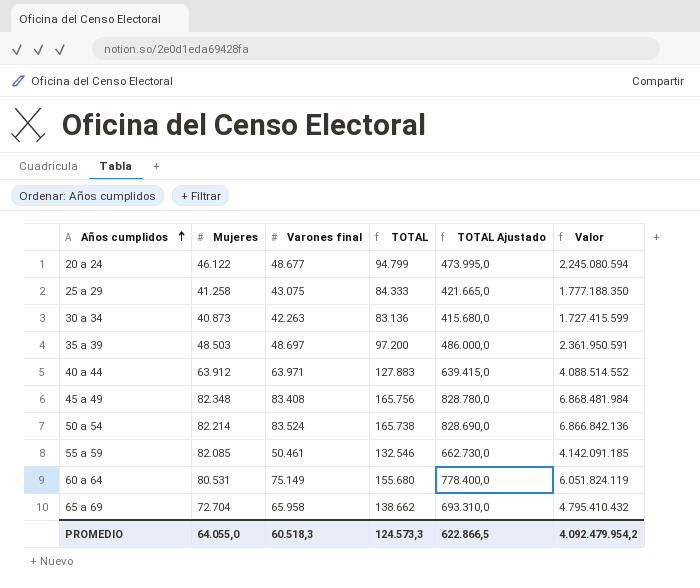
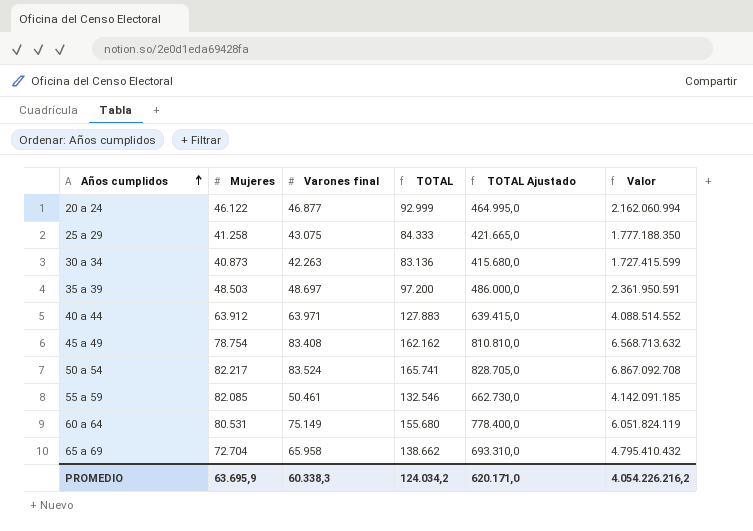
20 a 24 | Varones final: 48.677 -> 46.877
20 a 24 | TOTAL: 94.799 -> 92.999
20 a 24 | TOTAL Ajustado: 473.995,0 -> 464.995,0
20 a 24 | Valor: 2.245.080.594 -> 2.162.060.994
45 a 49 | Mujeres: 82.348 -> 78.754
45 a 49 | TOTAL: 165.756 -> 162.162
45 a 49 | TOTAL Ajustado: 828.780,0 -> 810.810,0
45 a 49 | Valor: 6.868.481.984 -> 6.568.713.632
50 a 54 | Mujeres: 82.214 -> 82.217
50 a 54 | TOTAL: 165.738 -> 165.741
50 a 54 | TOTAL Ajustado: 828.690,0 -> 828.705,0
50 a 54 | Valor: 6.866.842.136 -> 6.867.092.708
PROMEDIO | Mujeres: 64.055,0 -> 63.695,9
PROMEDIO | Varones final: 60.518,3 -> 60.338,3
PROMEDIO | TOTAL: 124.573,3 -> 124.034,2
PROMEDIO | TOTAL Ajustado: 622.866,5 -> 620.171,0
PROMEDIO | Valor: 4.092.479.954,2 -> 4.054.226.216,2

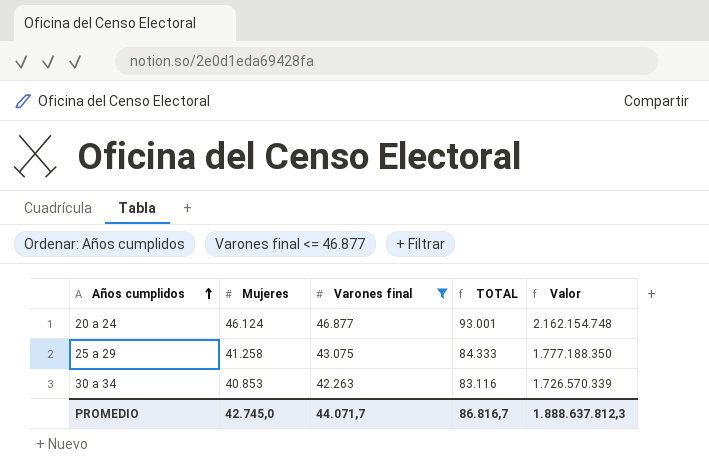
filter: none -> Varones final <= 46.877
column TOTAL Ajustado | formula: [TOTAL] * 5 -> none
20 a 24 | Mujeres: 46.122 -> 46.124
20 a 24 | TOTAL: 92.999 -> 93.001
20 a 24 | Valor: 2.162.060.994 -> 2.162.154.748
30 a 34 | Mujeres: 40.873 -> 40.853
30 a 34 | TOTAL: 83.136 -> 83.116
30 a 34 | Valor: 1.727.415.599 -> 1.726.570.339
PROMEDIO | Mujeres: 63.695,9 -> 42.745,0
PROMEDIO | Varones final: 60.338,3 -> 44.071,7
PROMEDIO | TOTAL: 124.034,2 -> 86.816,7
PROMEDIO | Valor: 4.054.226.216,2 -> 1.888.637.812,3

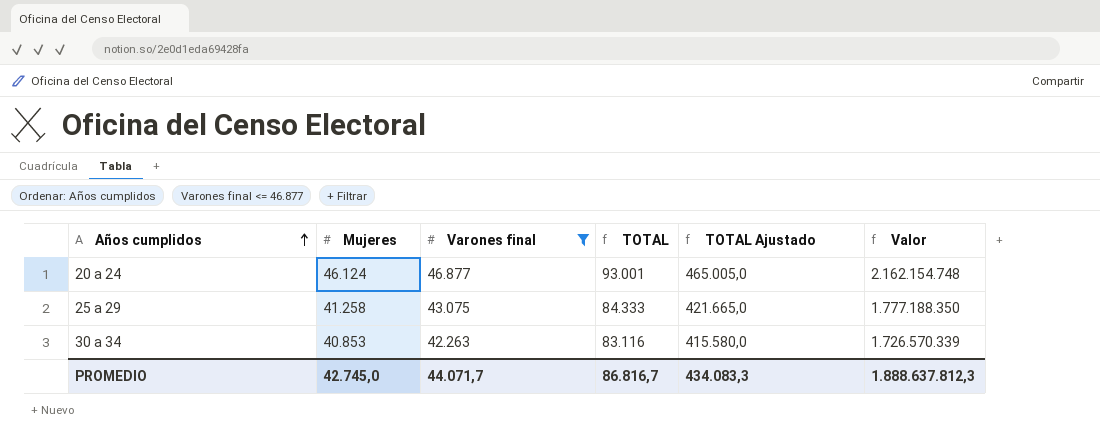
column TOTAL Ajustado | formula: none -> [TOTAL] * 5

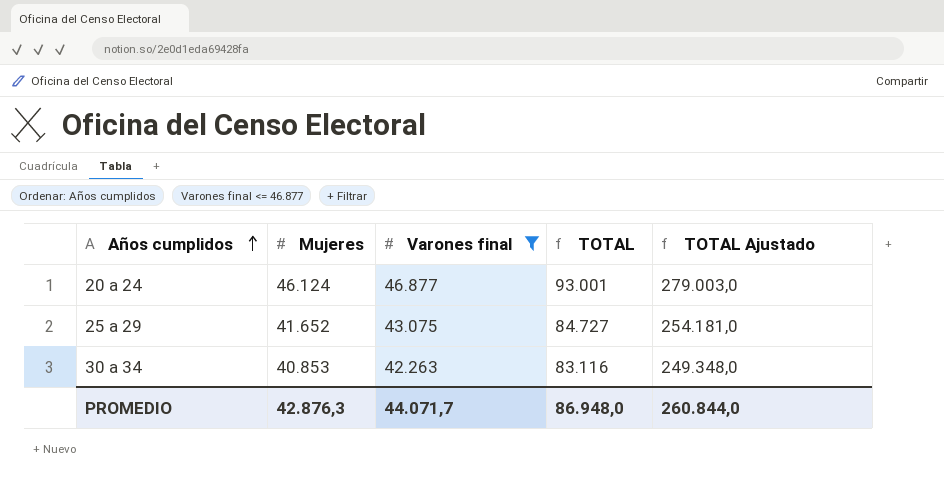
column Valor | formula: [Mujeres] * [Varones final] -> none
column TOTAL Ajustado | formula: [TOTAL] * 5 -> [TOTAL] * 3
25 a 29 | Mujeres: 41.258 -> 41.652
25 a 29 | TOTAL: 84.333 -> 84.727
PROMEDIO | Mujeres: 42.745,0 -> 42.876,3
PROMEDIO | TOTAL: 86.816,7 -> 86.948,0
PROMEDIO | TOTAL Ajustado: 434.083,3 -> 260.844,0

